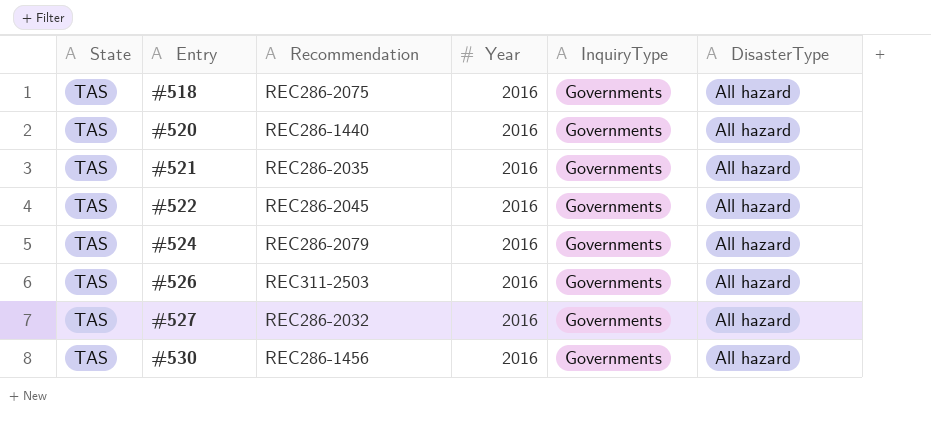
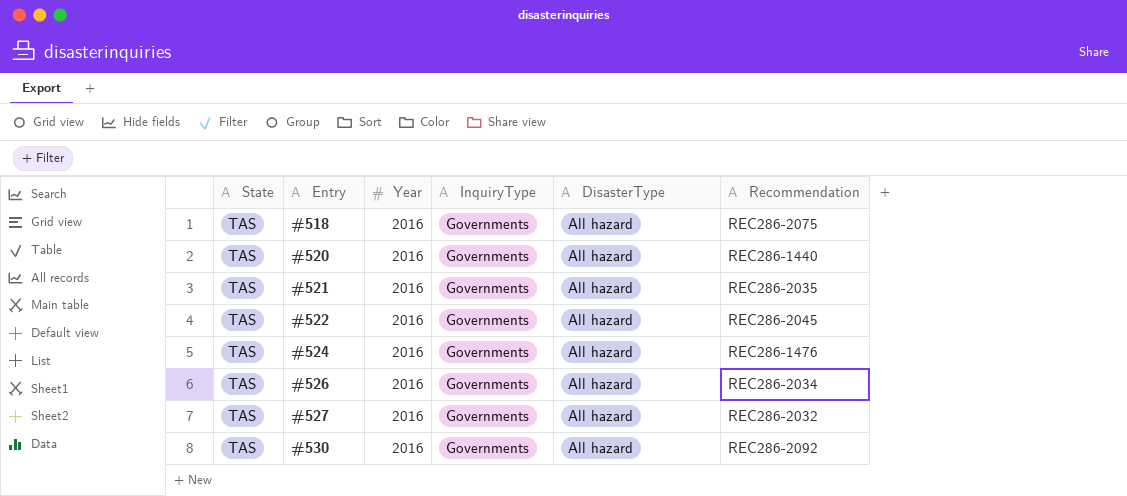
column Recommendation | position: 3 -> 6
#524 | Recommendation: REC286-2079 -> REC286-1476
#526 | Recommendation: REC311-2503 -> REC286-2034
#530 | Recommendation: REC286-1456 -> REC286-2092

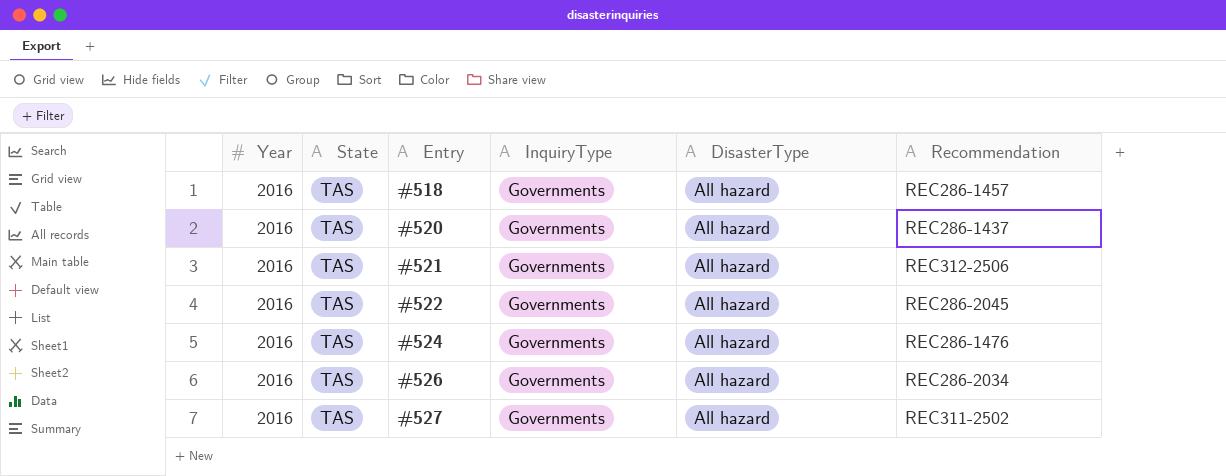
column Year | position: 3 -> 1
row #530: TAS | 2016 | Governments | All hazard | REC286-2092 -> none
#518 | Recommendation: REC286-2075 -> REC286-1457
#520 | Recommendation: REC286-1440 -> REC286-1437
#521 | Recommendation: REC286-2035 -> REC312-2506
#527 | Recommendation: REC286-2032 -> REC311-2502

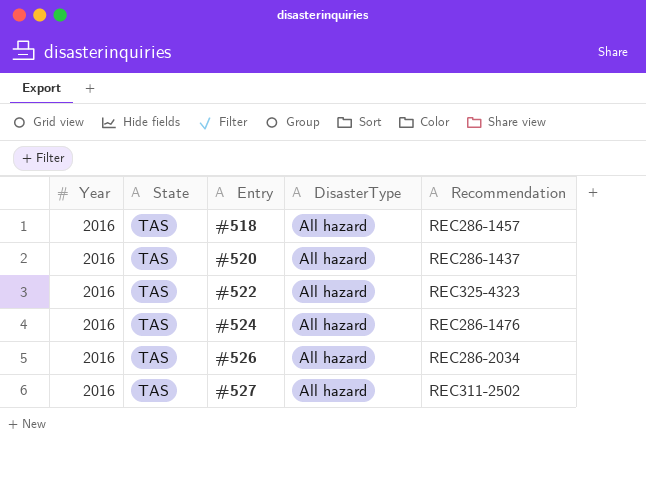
column InquiryType | position: 4 -> none
row #521: 2016 | TAS | Governments | All hazard | REC312-2506 -> none
#522 | Recommendation: REC286-2045 -> REC325-4323

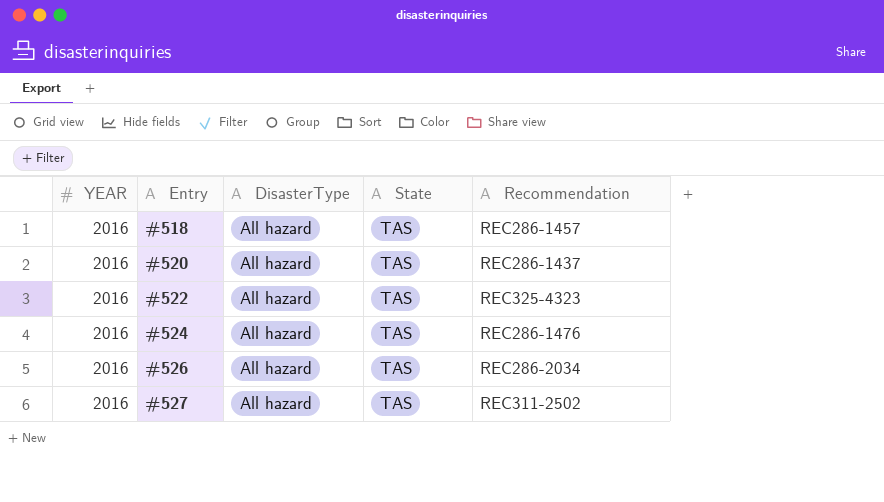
column name: Year -> YEAR
column State | position: 2 -> 4

